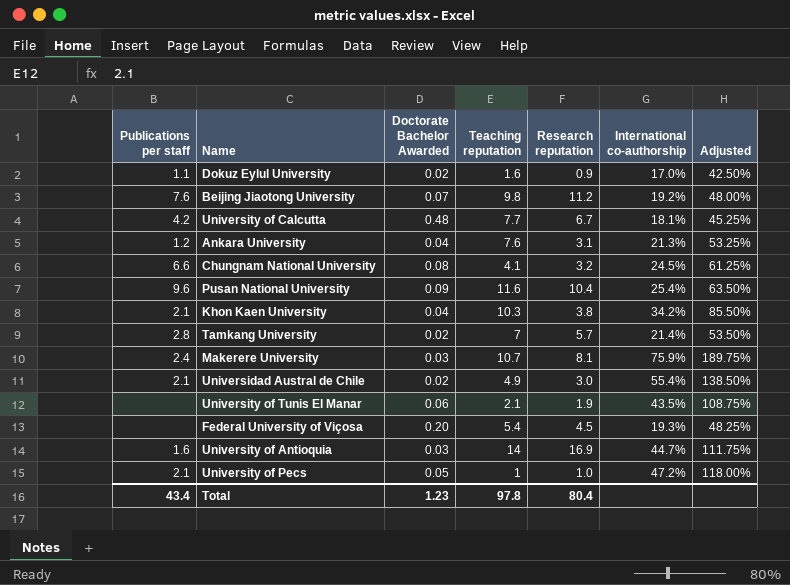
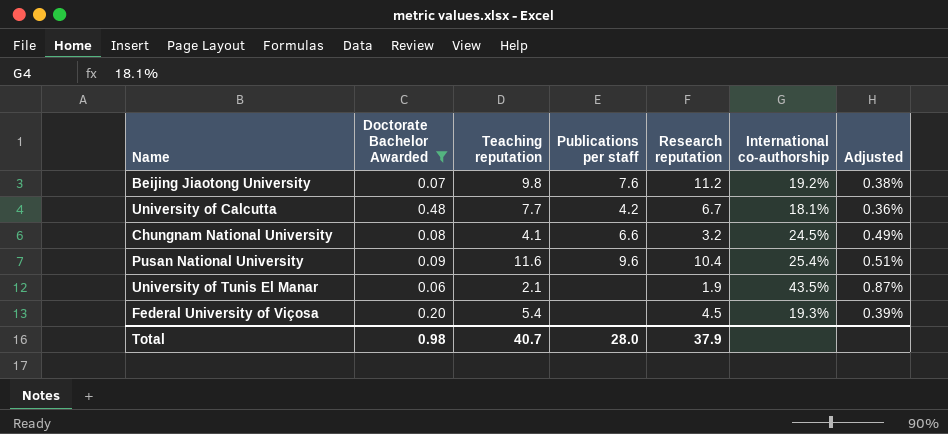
filter: none -> Doctorate Bachelor Awarded >= 0.06
column Publications per staff | position: 1 -> 4
column Adjusted | formula: [International co-authorship] * 2.5 -> [International co-authorship] * 0.02
Total | Doctorate Bachelor Awarded: 1.23 -> 0.98
Total | Teaching reputation: 97.8 -> 40.7
Total | Publications per staff: 43.4 -> 28.0
Total | Research reputation: 80.4 -> 37.9

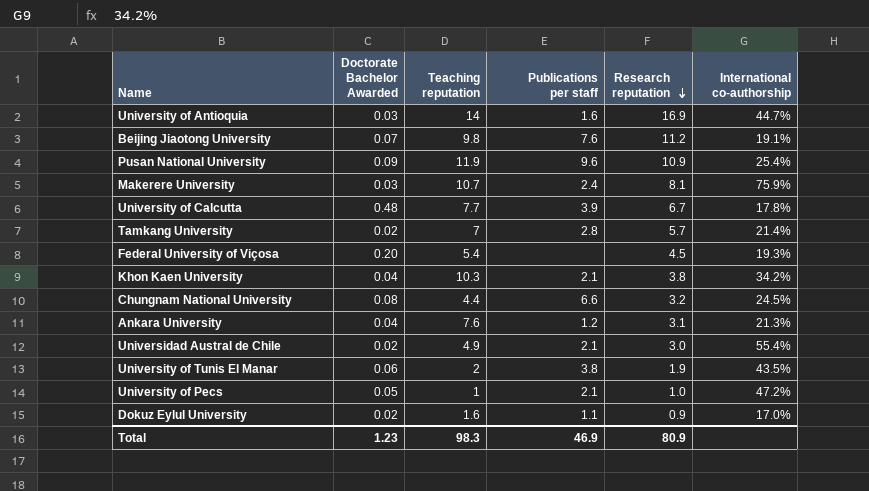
filter: Doctorate Bachelor Awarded >= 0.06 -> none
row order: none -> Research reputation descending
column Adjusted | formula: [International co-authorship] * 0.02 -> none
Beijing Jiaotong University | International co-authorship: 19.2% -> 19.1%
Pusan National University | Teaching reputation: 11.6 -> 11.9
Pusan National University | Research reputation: 10.4 -> 10.9
University of Calcutta | Publications per staff: 4.2 -> 3.9
University of Calcutta | International co-authorship: 18.1% -> 17.8%
Chungnam National University | Teaching reputation: 4.1 -> 4.4
University of Tunis El Manar | Teaching reputation: 2.1 -> 2
University of Tunis El Manar | Publications per staff: none -> 3.8
Total | Doctorate Bachelor Awarded: 0.98 -> 1.23
Total | Teaching reputation: 40.7 -> 98.3
Total | Publications per staff: 28.0 -> 46.9
Total | Research reputation: 37.9 -> 80.9

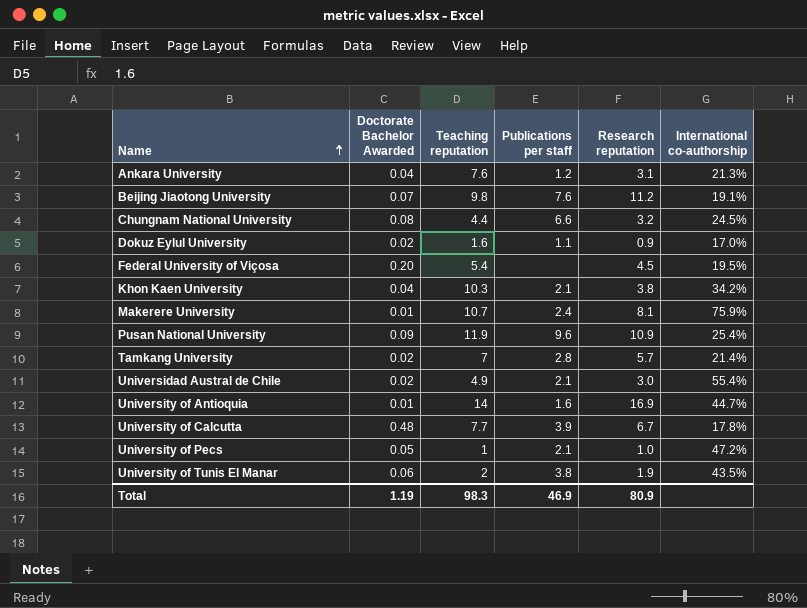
row order: Research reputation descending -> Name ascending
Federal University of Viçosa | International co-authorship: 19.3% -> 19.5%
Makerere University | Doctorate Bachelor Awarded: 0.03 -> 0.01
University of Antioquia | Doctorate Bachelor Awarded: 0.03 -> 0.01
Total | Doctorate Bachelor Awarded: 1.23 -> 1.19

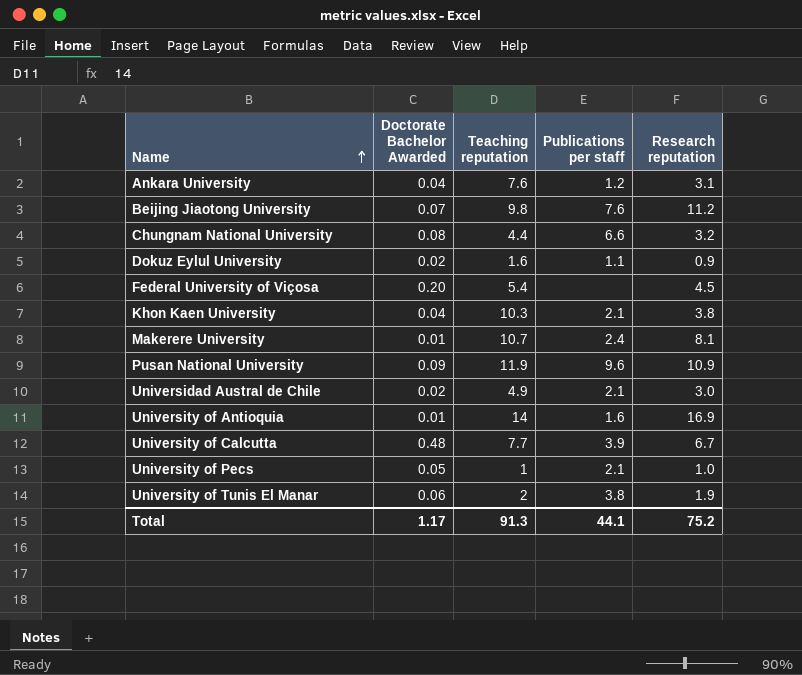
column International co-authorship | position: 6 -> none
row Tamkang University: 0.02 | 7 | 2.8 | 5.7 | 21.4% -> none
Total | Doctorate Bachelor Awarded: 1.19 -> 1.17
Total | Teaching reputation: 98.3 -> 91.3
Total | Publications per staff: 46.9 -> 44.1
Total | Research reputation: 80.9 -> 75.2

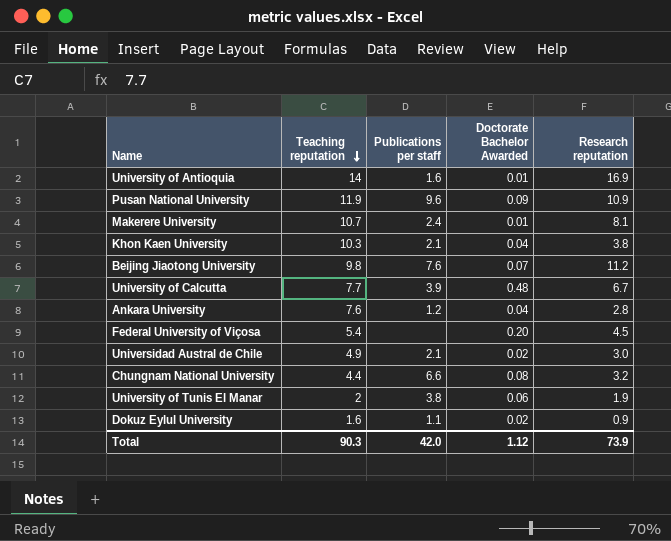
row order: Name ascending -> Teaching reputation descending
column Doctorate Bachelor Awarded | position: 2 -> 4
row University of Pecs: 0.05 | 1 | 2.1 | 1.0 -> none
Ankara University | Research reputation: 3.1 -> 2.8
Total | Teaching reputation: 91.3 -> 90.3
Total | Publications per staff: 44.1 -> 42.0
Total | Doctorate Bachelor Awarded: 1.17 -> 1.12
Total | Research reputation: 75.2 -> 73.9

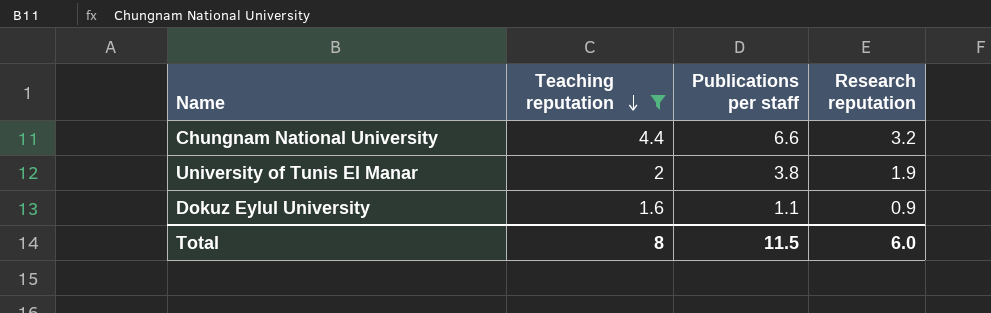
filter: none -> Teaching reputation <= 4.4
column Doctorate Bachelor Awarded | position: 4 -> none
Total | Teaching reputation: 90.3 -> 8
Total | Publications per staff: 42.0 -> 11.5
Total | Research reputation: 73.9 -> 6.0

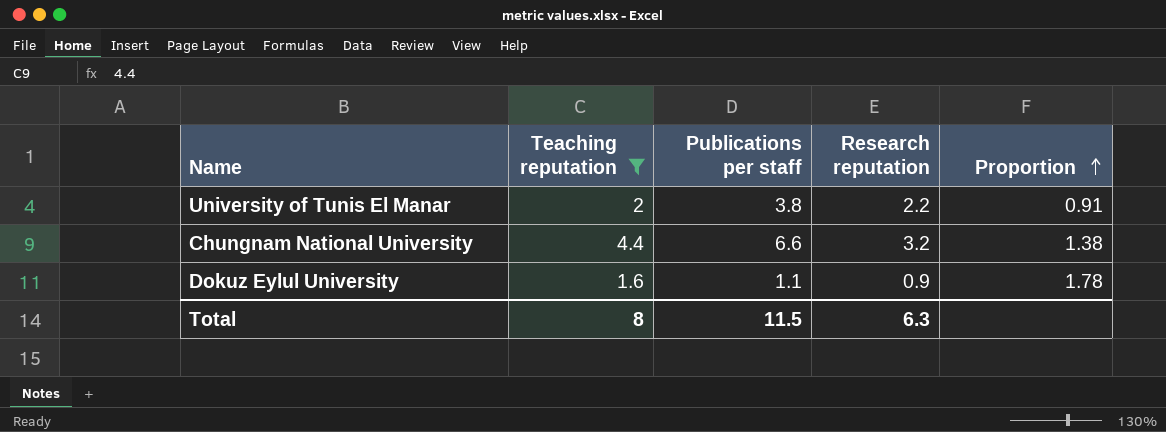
row order: Teaching reputation descending -> Proportion ascending
column Proportion | formula: none -> [Teaching reputation] / [Research reputation]
University of Tunis El Manar | Research reputation: 1.9 -> 2.2
Total | Research reputation: 6.0 -> 6.3

